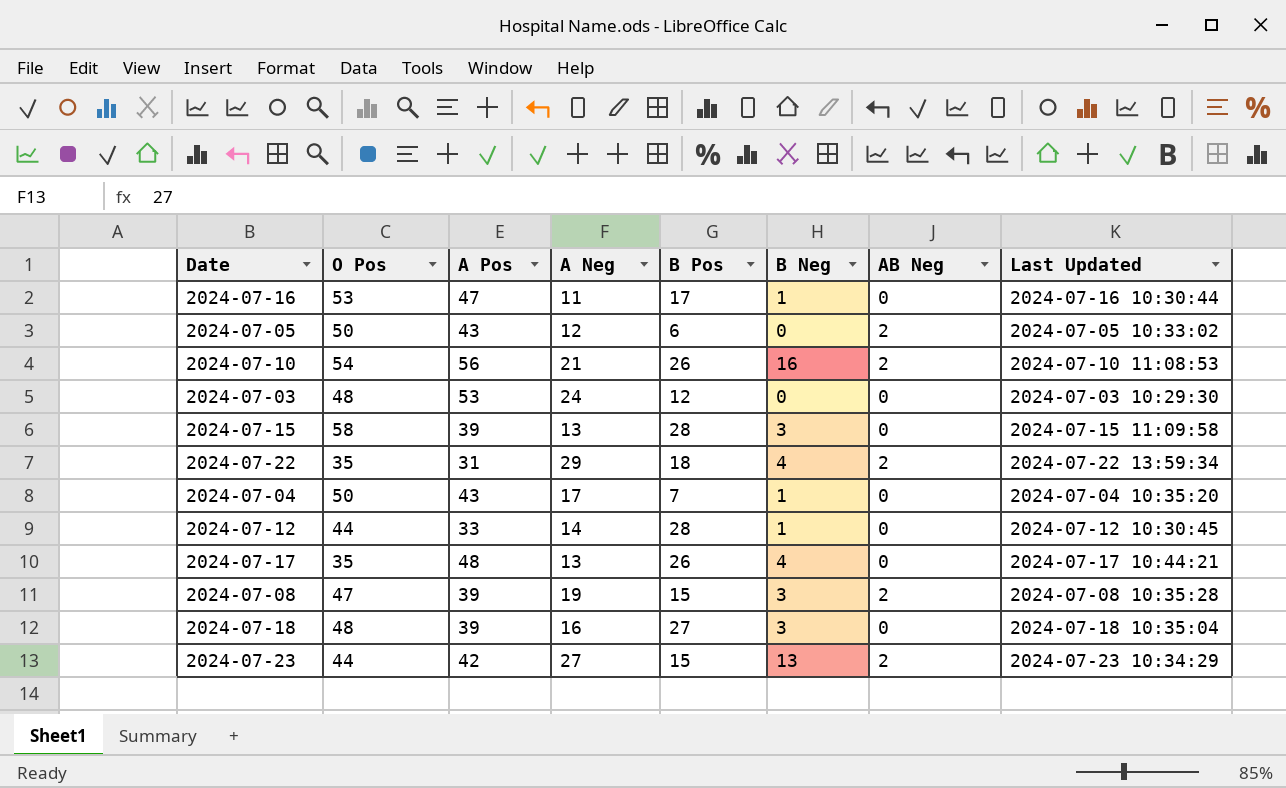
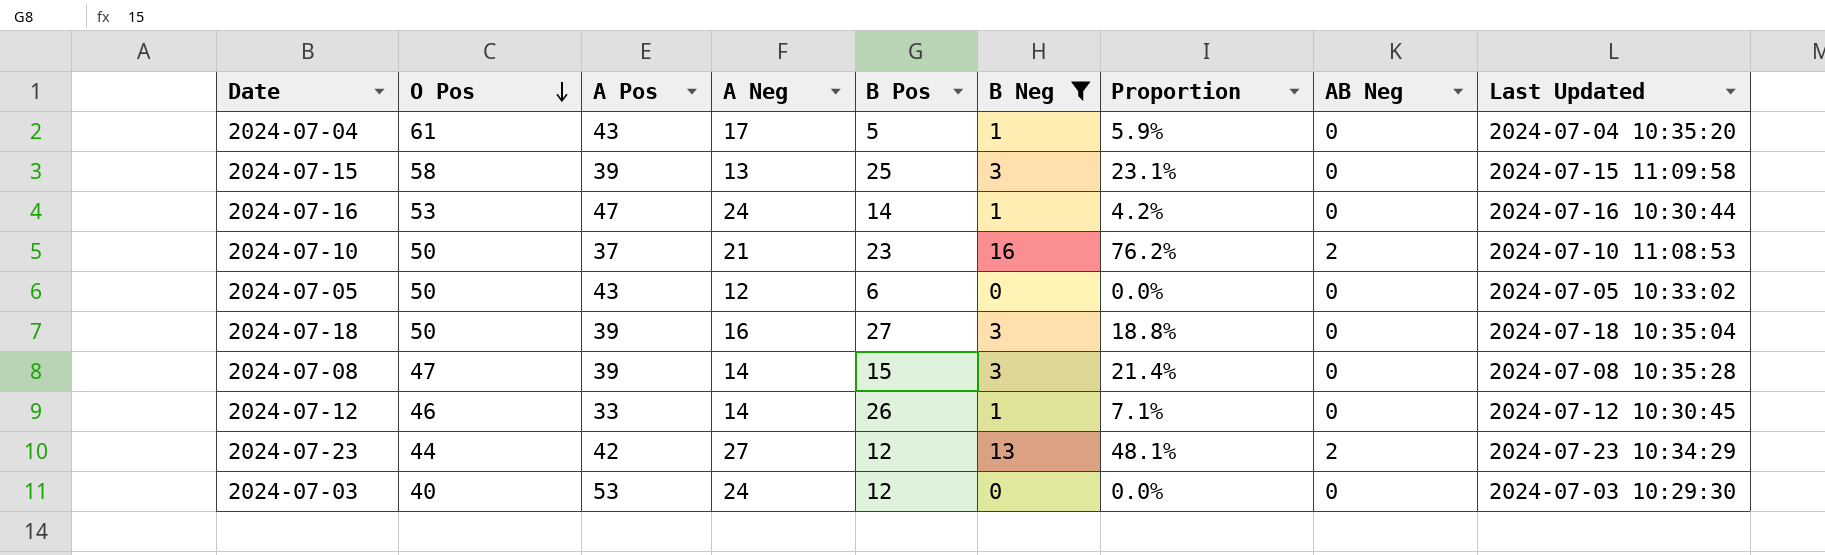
filter: none -> B Neg != 4
row order: none -> O Pos descending
column Proportion | formula: none -> [B Neg] / [A Neg]
2024-07-04 | O Pos: 50 -> 61
2024-07-04 | B Pos: 7 -> 5
2024-07-15 | B Pos: 28 -> 25
2024-07-16 | A Neg: 11 -> 24
2024-07-16 | B Pos: 17 -> 14
2024-07-10 | O Pos: 54 -> 50
2024-07-10 | A Pos: 56 -> 37
2024-07-10 | B Pos: 26 -> 23
2024-07-05 | AB Neg: 2 -> 0
2024-07-18 | O Pos: 48 -> 50
2024-07-08 | A Neg: 19 -> 14
2024-07-08 | AB Neg: 2 -> 0
2024-07-12 | O Pos: 44 -> 46
2024-07-12 | B Pos: 28 -> 26
2024-07-23 | B Pos: 15 -> 12
2024-07-03 | O Pos: 48 -> 40

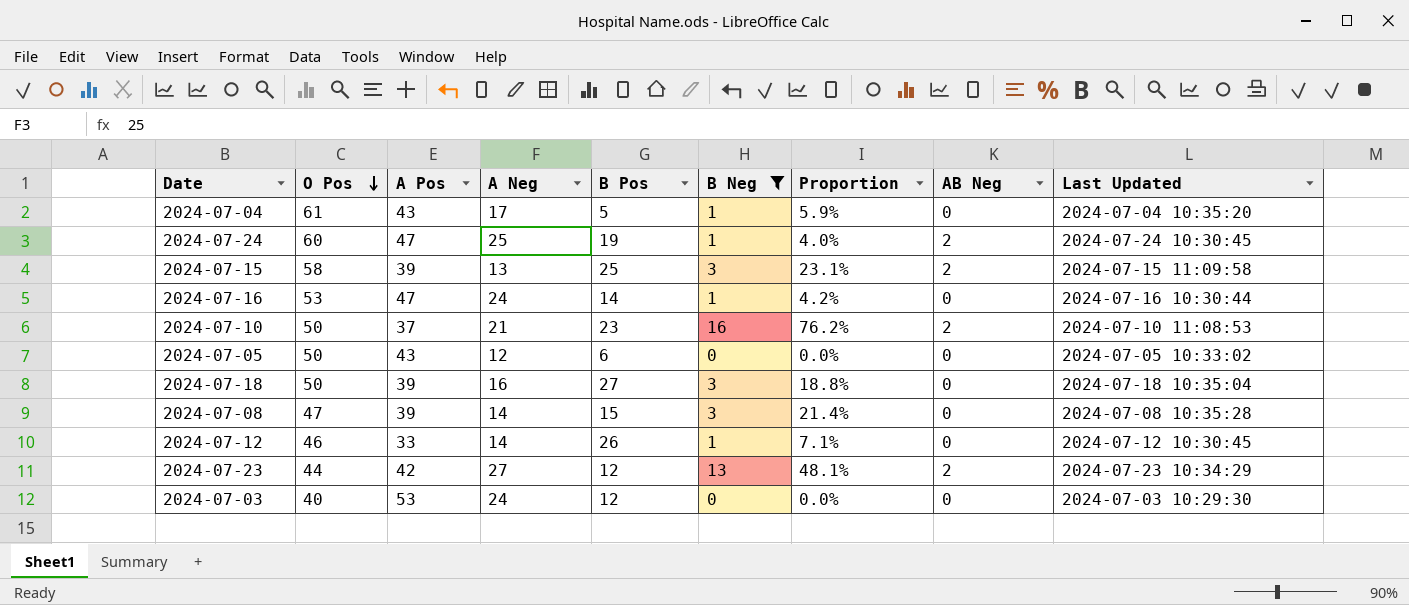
row 2024-07-24: none -> 60 | 47 | 25 | 19 | 1 | 4.0% | 2 | 2024-07-24 10:30:45
2024-07-15 | AB Neg: 0 -> 2

